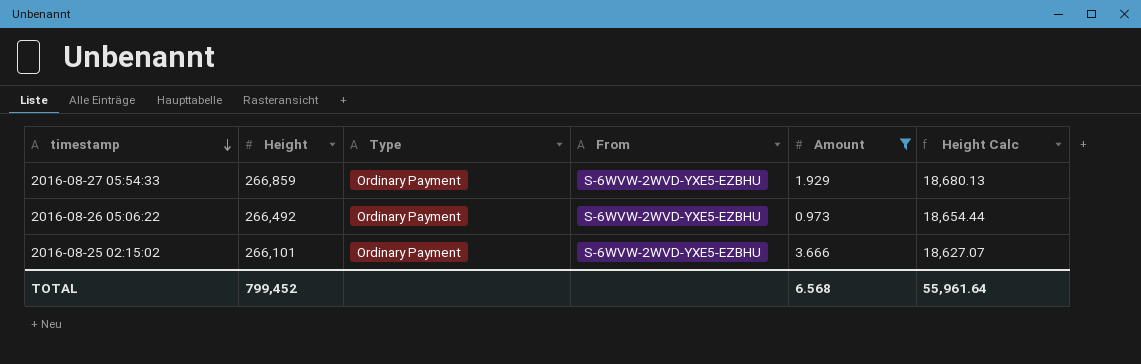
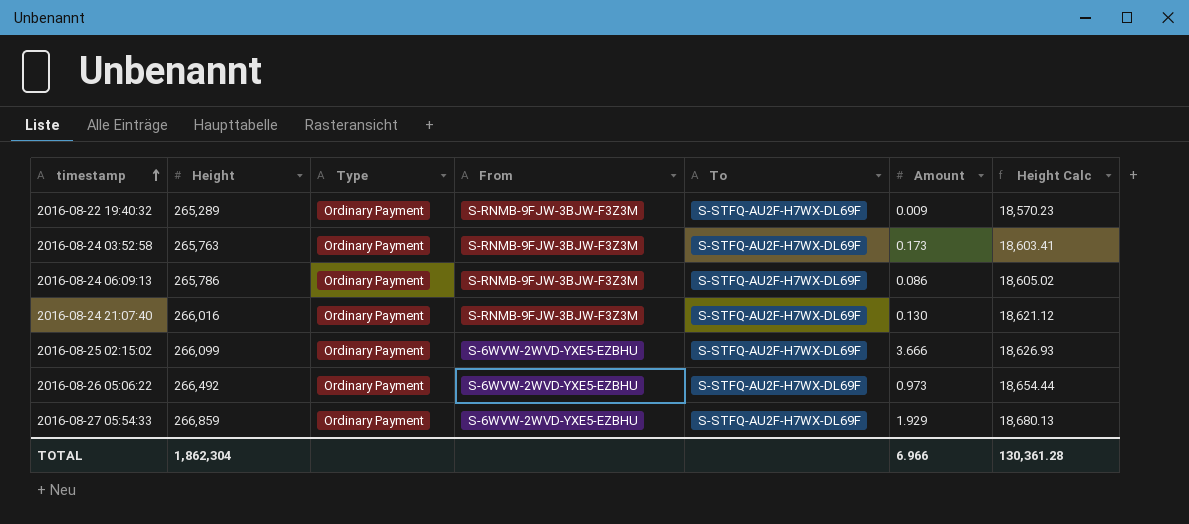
filter: Amount >= 0.973 -> none
row order: timestamp descending -> timestamp ascending
column To | position: none -> 5
2016-08-25 02:15:02 | Height: 266,101 -> 266,099
2016-08-25 02:15:02 | Height Calc: 18,627.07 -> 18,626.93
TOTAL | Height: 799,452 -> 1,862,304
TOTAL | Amount: 6.568 -> 6.966
TOTAL | Height Calc: 55,961.64 -> 130,361.28

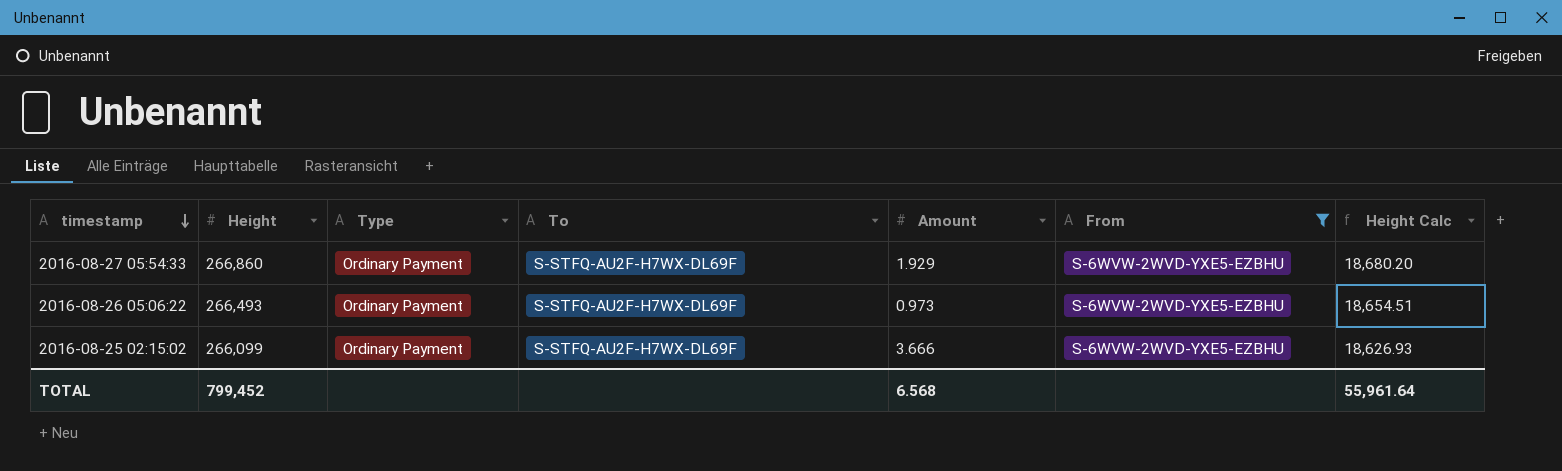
filter: none -> From = S-6WVW-2WVD-YXE5-EZBHU
row order: timestamp ascending -> timestamp descending
column From | position: 4 -> 6
2016-08-27 05:54:33 | Height: 266,859 -> 266,860
2016-08-27 05:54:33 | Height Calc: 18,680.13 -> 18,680.20
2016-08-26 05:06:22 | Height: 266,492 -> 266,493
2016-08-26 05:06:22 | Height Calc: 18,654.44 -> 18,654.51
TOTAL | Height: 1,862,304 -> 799,452
TOTAL | Amount: 6.966 -> 6.568
TOTAL | Height Calc: 130,361.28 -> 55,961.64

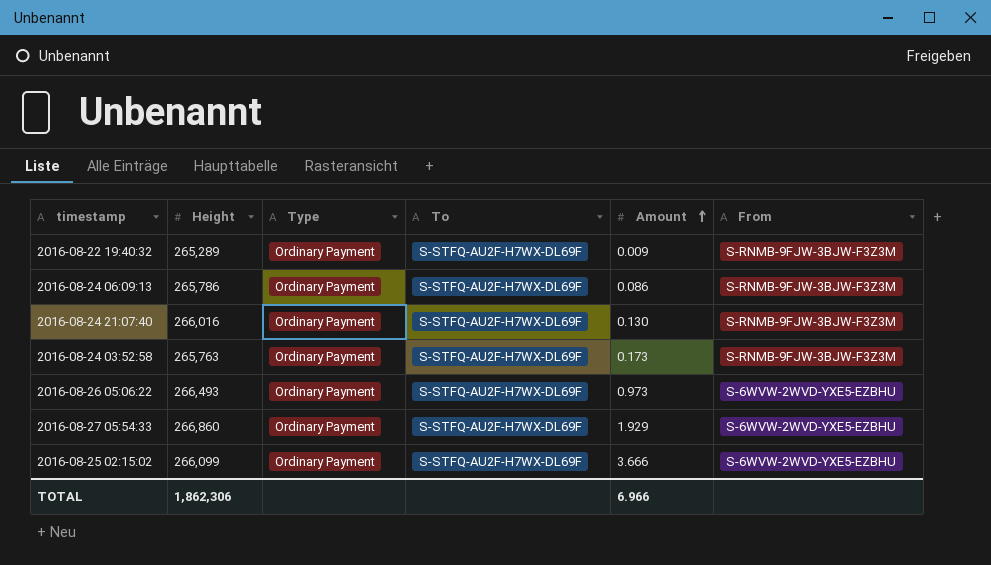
filter: From = S-6WVW-2WVD-YXE5-EZBHU -> none
row order: timestamp descending -> Amount ascending
column Height Calc | formula: [Height] * 0.07 -> none
TOTAL | Height: 799,452 -> 1,862,306
TOTAL | Amount: 6.568 -> 6.966

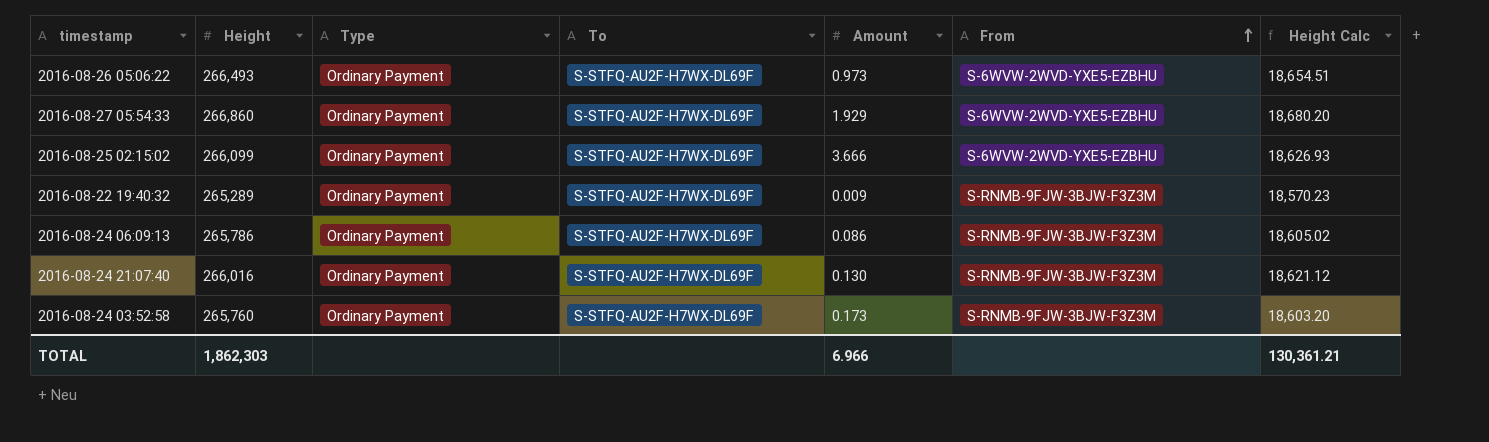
row order: Amount ascending -> From ascending
column Height Calc | formula: none -> [Height] * 0.07
2016-08-24 03:52:58 | Height: 265,763 -> 265,760
TOTAL | Height: 1,862,306 -> 1,862,303

